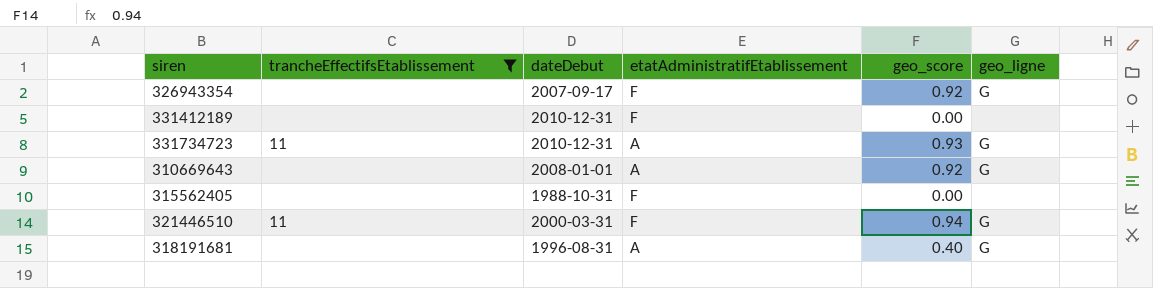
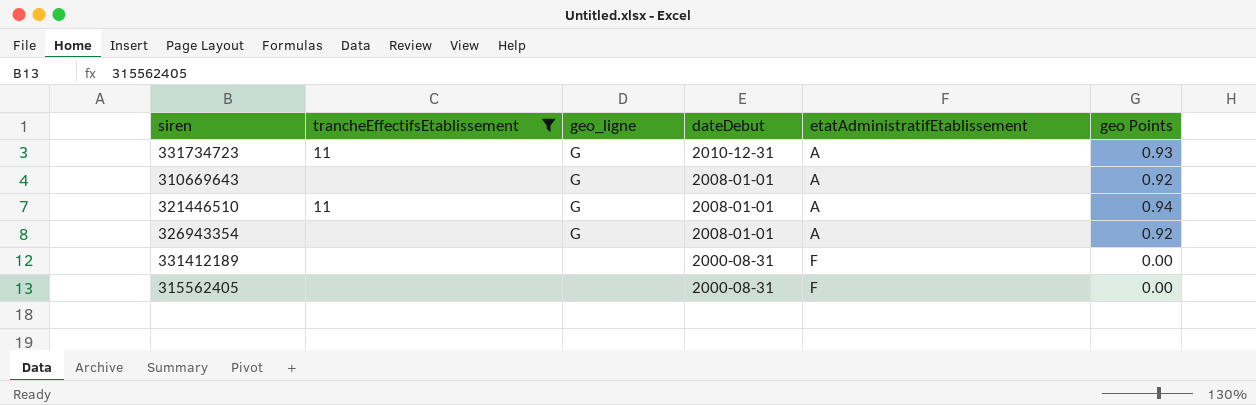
row order: none -> dateDebut descending
column geo_ligne | position: 6 -> 3
column name: geo_score -> geo Points
row 318191681: none | 1996-08-31 | A | 0.40 | G -> none
321446510 | dateDebut: 2000-03-31 -> 2008-01-01
321446510 | etatAdministratifEtablissement: F -> A
326943354 | dateDebut: 2007-09-17 -> 2008-01-01
326943354 | etatAdministratifEtablissement: F -> A
331412189 | dateDebut: 2010-12-31 -> 2000-08-31
315562405 | dateDebut: 1988-10-31 -> 2000-08-31

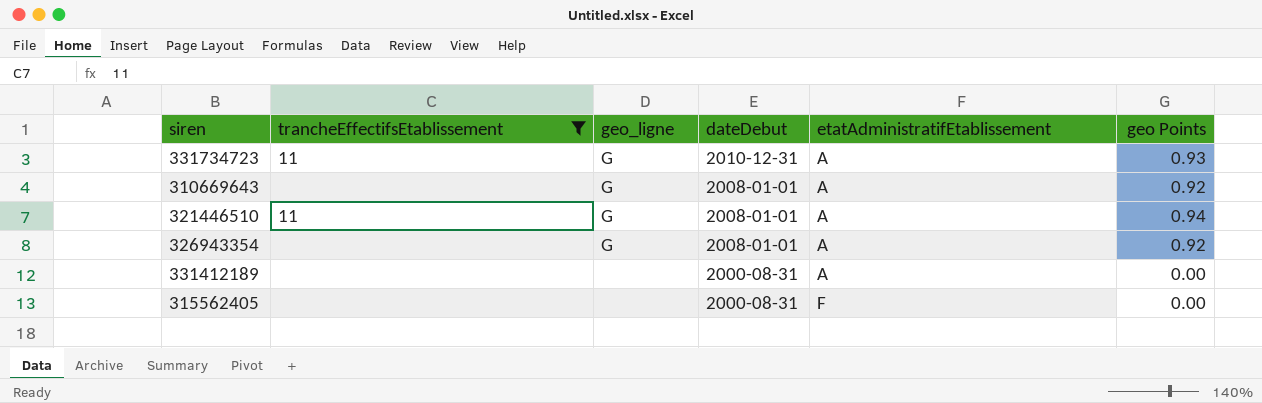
331412189 | etatAdministratifEtablissement: F -> A

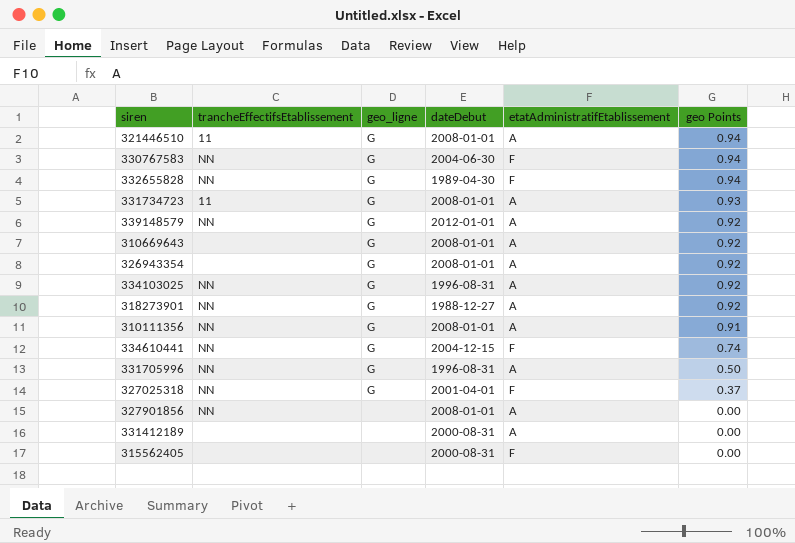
filter: trancheEffectifsEtablissement != NN -> none
row order: dateDebut descending -> geo Points descending
331734723 | dateDebut: 2010-12-31 -> 2008-01-01

